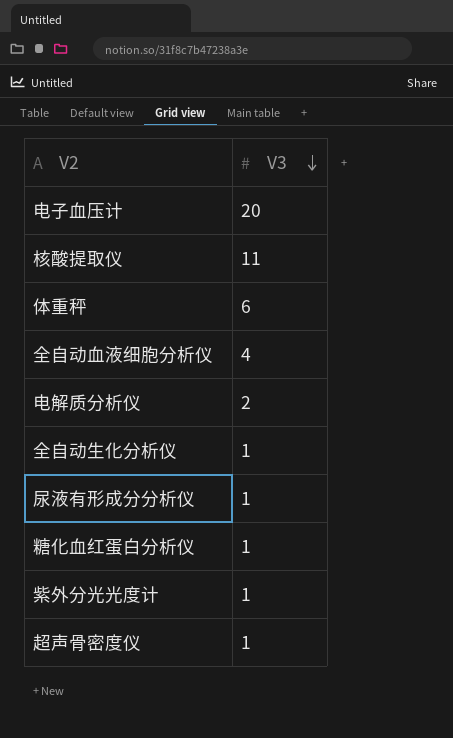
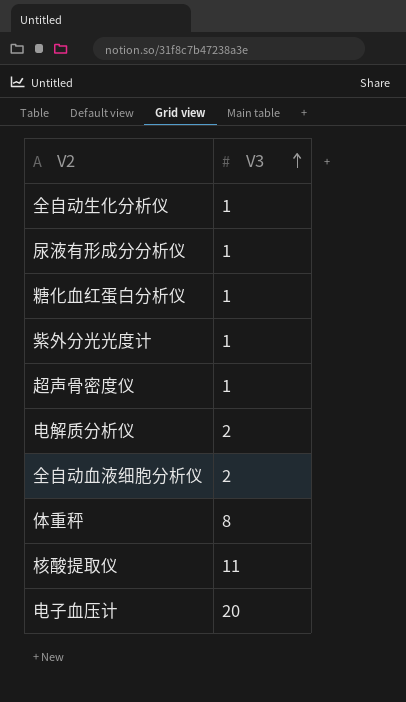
row order: V3 descending -> V3 ascending
全自动血液细胞分析仪 | V3: 4 -> 2
体重秤 | V3: 6 -> 8

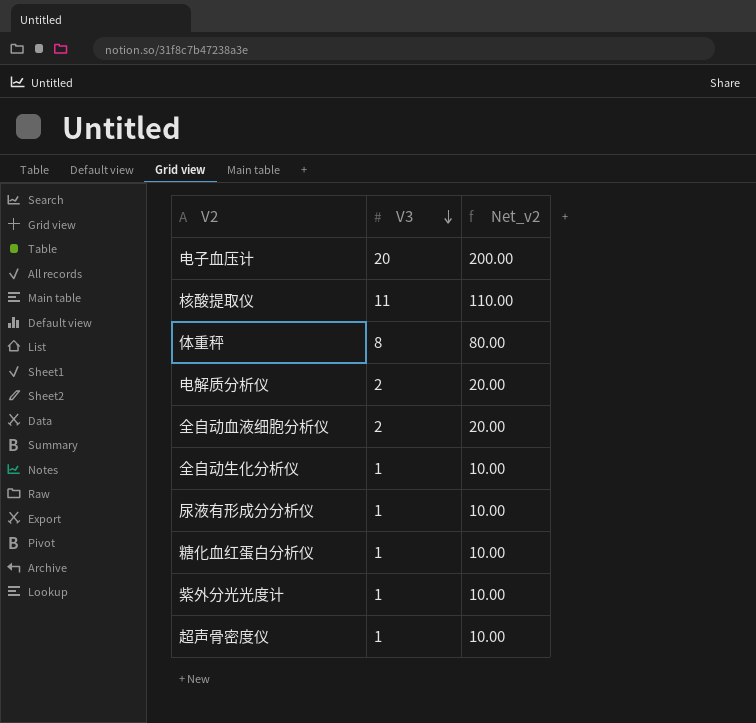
row order: V3 ascending -> V3 descending
column Net_v2 | formula: none -> [V3] * 10

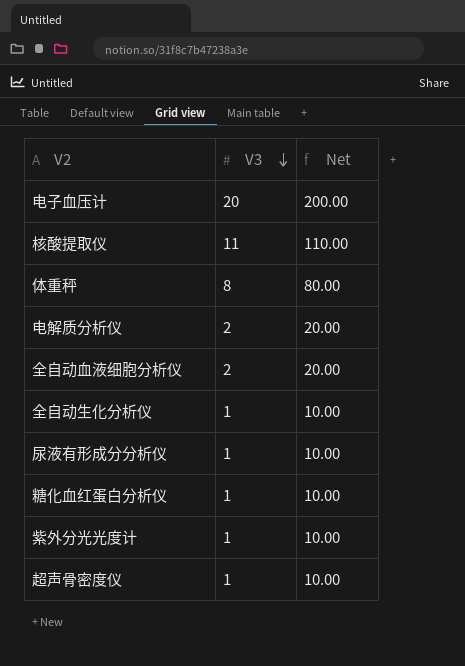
column name: Net_v2 -> Net

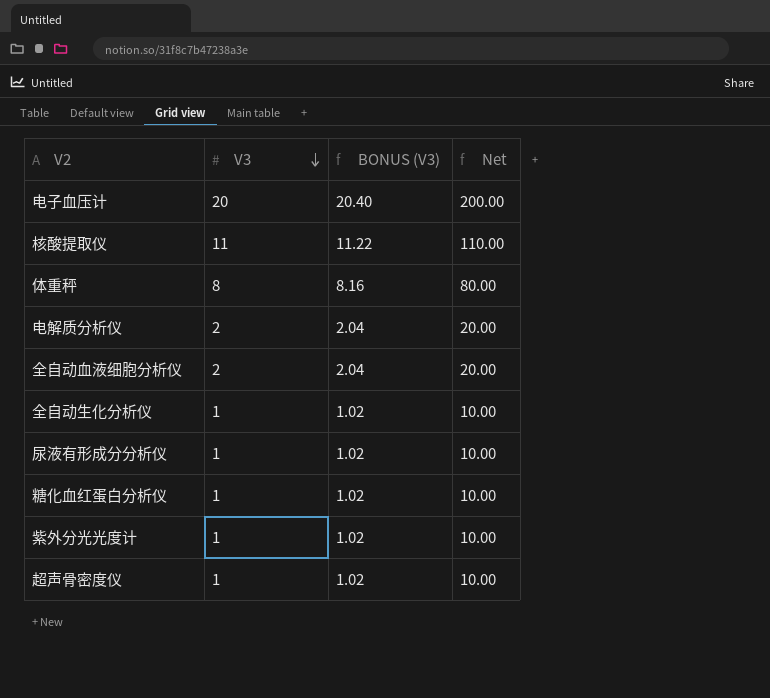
column BONUS (V3) | formula: none -> [V3] * 1.02

